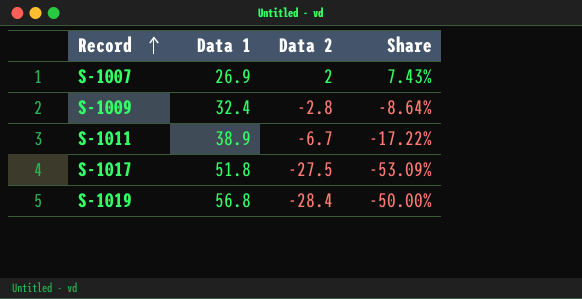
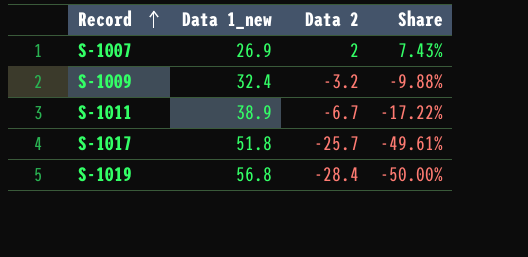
column name: Data 1 -> Data 1_new
S-1009 | Data 2: -2.8 -> -3.2
S-1009 | Share: -8.64% -> -9.88%
S-1017 | Data 2: -27.5 -> -25.7
S-1017 | Share: -53.09% -> -49.61%

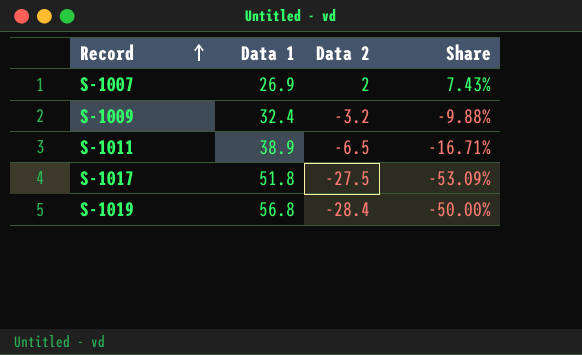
column name: Data 1_new -> Data 1
S-1011 | Data 2: -6.7 -> -6.5
S-1011 | Share: -17.22% -> -16.71%
S-1017 | Data 2: -25.7 -> -27.5
S-1017 | Share: -49.61% -> -53.09%

